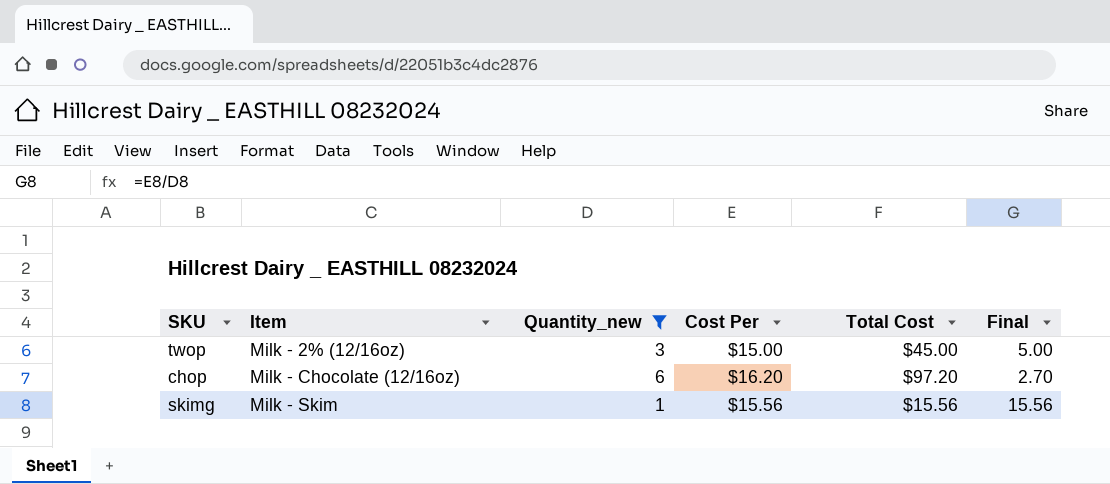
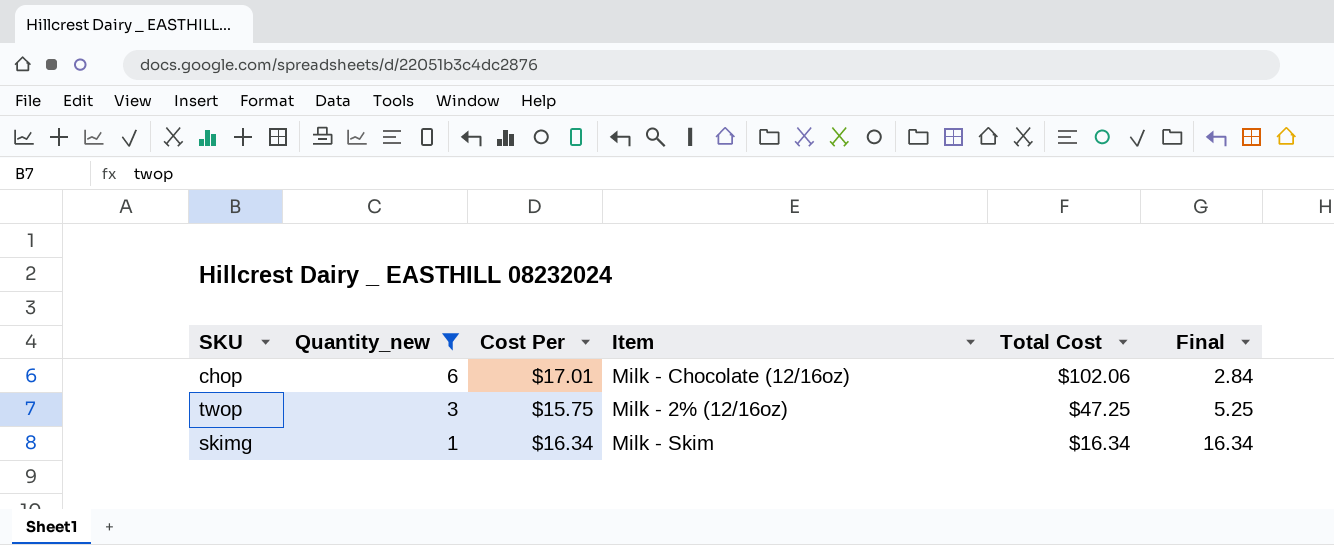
row order: Item ascending -> Quantity_new descending
column Item | position: 2 -> 4
chop | Cost Per: $16.20 -> $17.01
chop | Total Cost: $97.20 -> $102.06
chop | Final: 2.70 -> 2.84
twop | Cost Per: $15.00 -> $15.75
twop | Total Cost: $45.00 -> $47.25
twop | Final: 5.00 -> 5.25
skimg | Cost Per: $15.56 -> $16.34
skimg | Total Cost: $15.56 -> $16.34
skimg | Final: 15.56 -> 16.34

